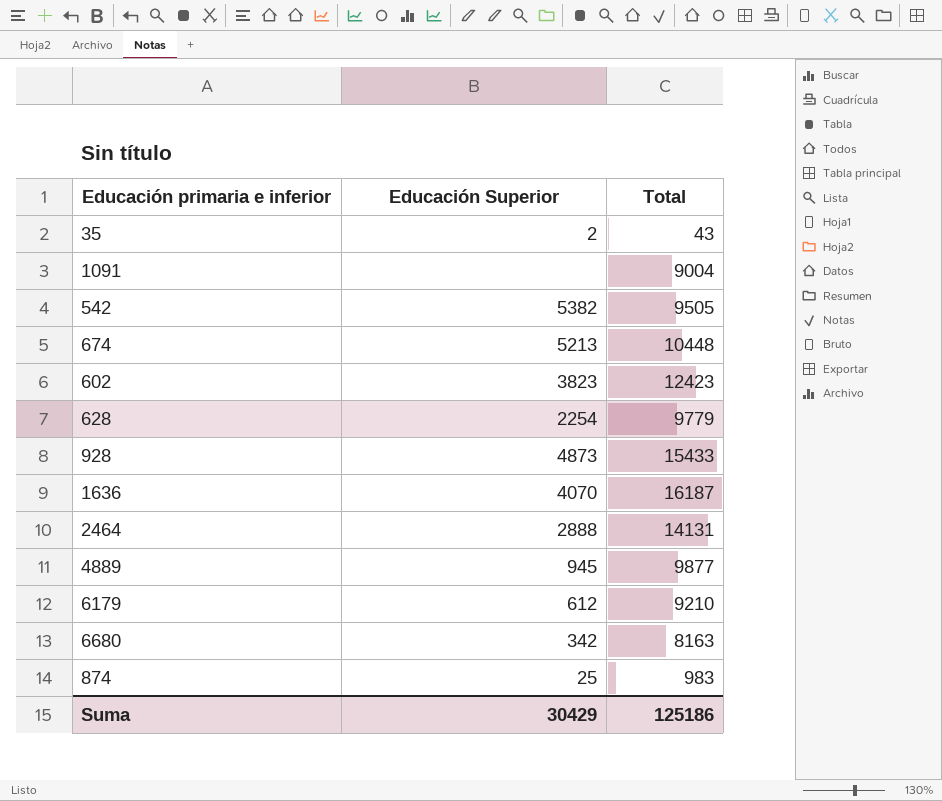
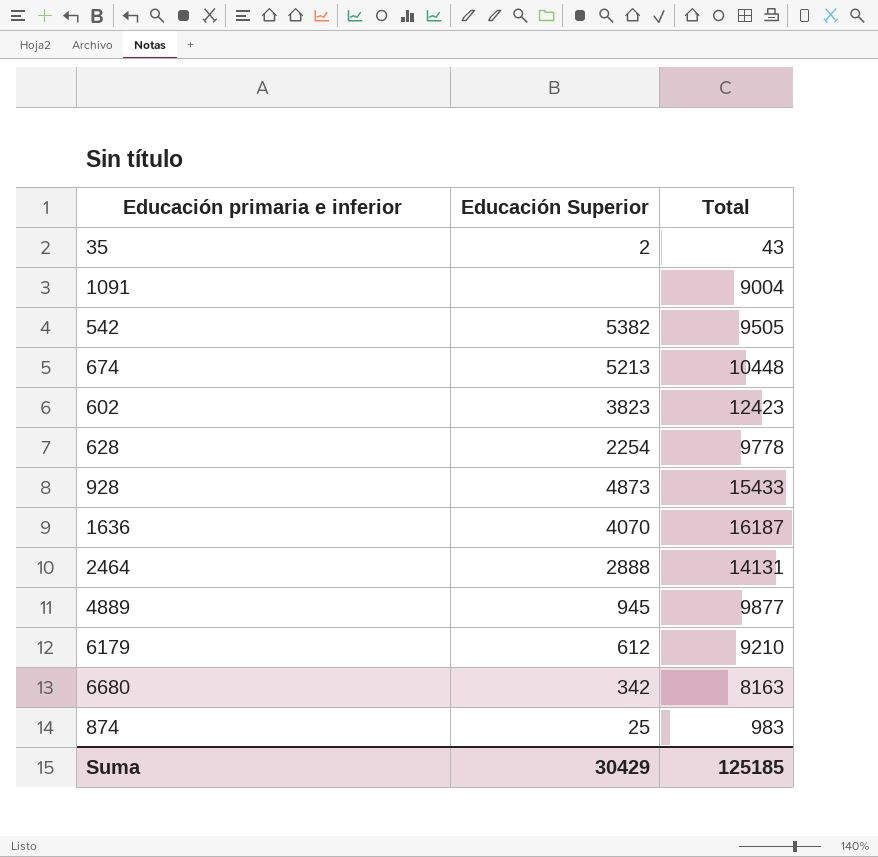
628 | Total: 9779 -> 9778
Suma | Total: 125186 -> 125185

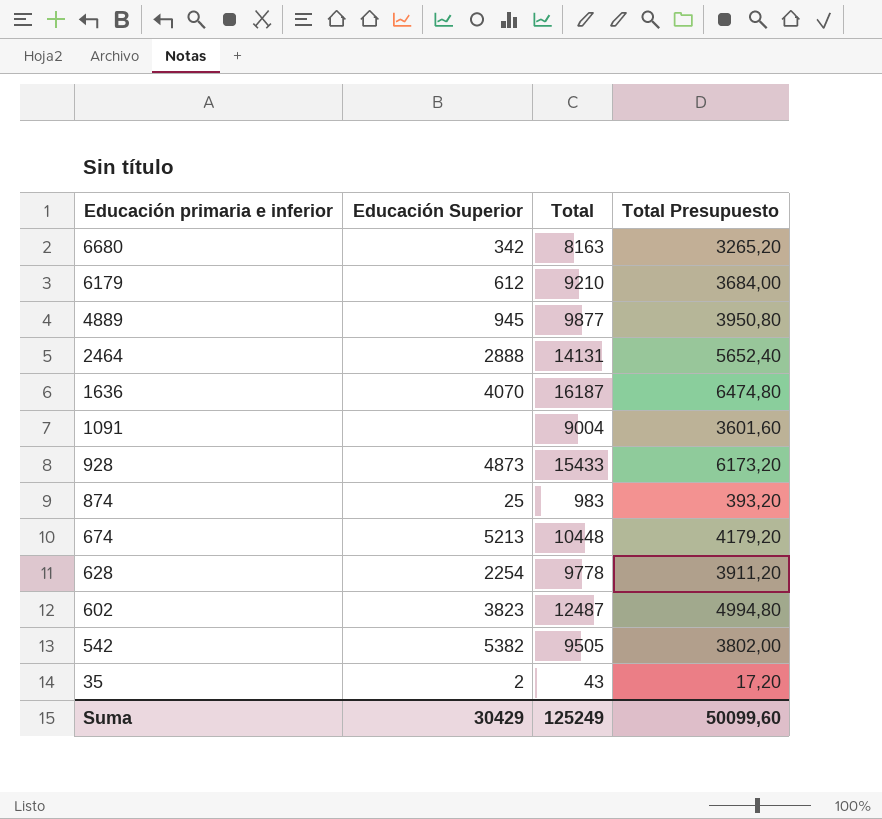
row order: none -> Educación primaria e inferior descending
column Total Presupuesto | formula: none -> [Total] * 0,4
602 | Total: 12423 -> 12487
Suma | Total: 125185 -> 125249

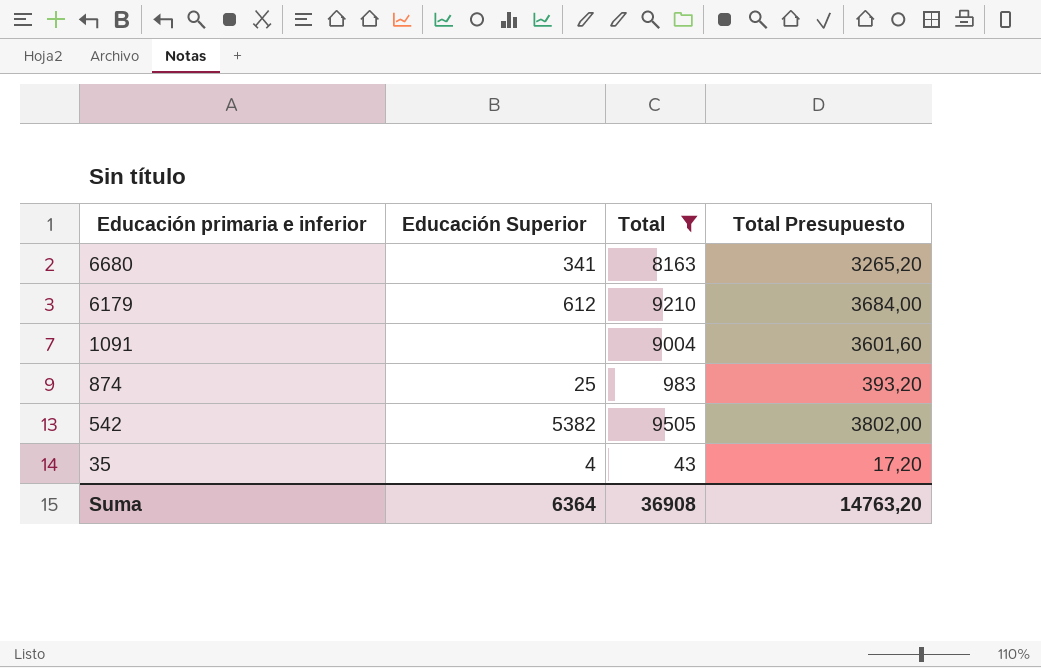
filter: none -> Total <= 9505
6680 | Educación Superior: 342 -> 341
35 | Educación Superior: 2 -> 4
Suma | Educación Superior: 30429 -> 6364
Suma | Total: 125249 -> 36908
Suma | Total Presupuesto: 50099,60 -> 14763,20

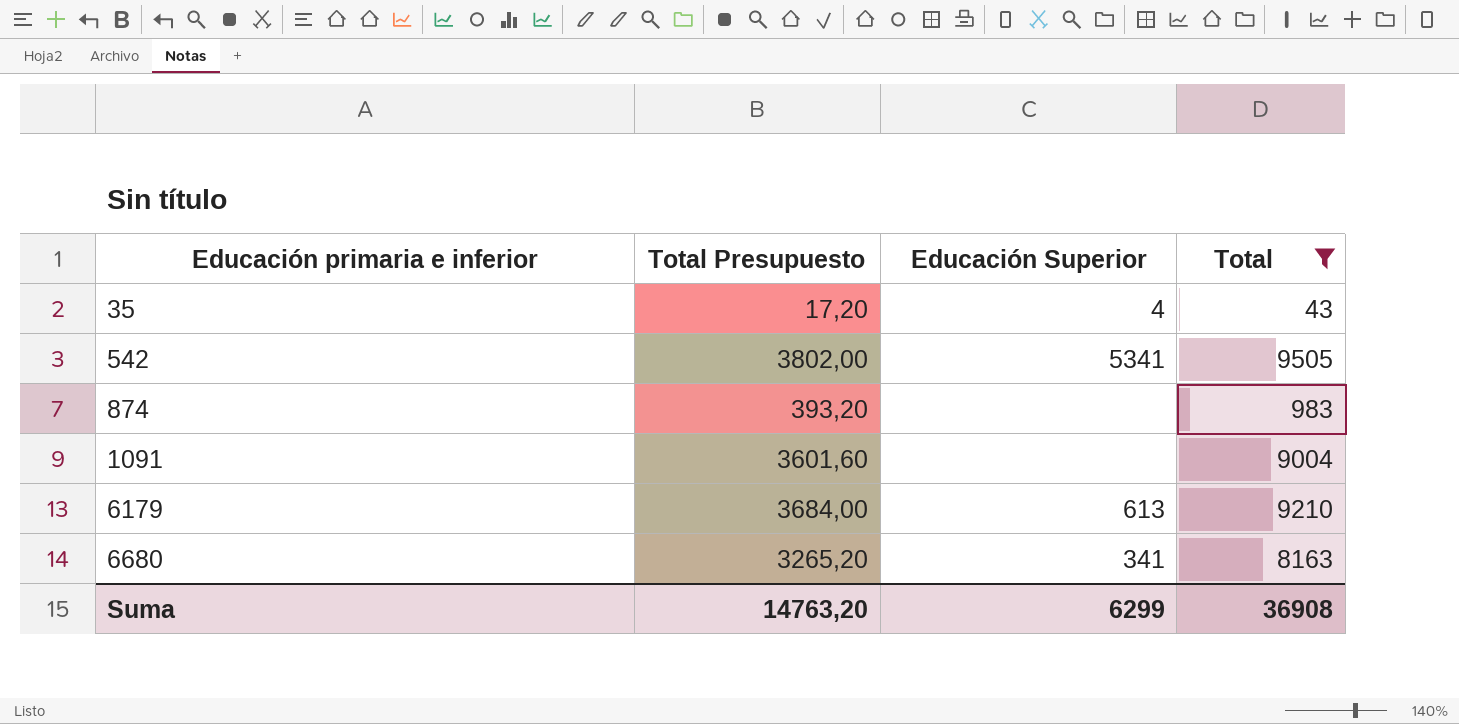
row order: Educación primaria e inferior descending -> Educación primaria e inferior ascending
column Total Presupuesto | position: 4 -> 2
542 | Educación Superior: 5382 -> 5341
874 | Educación Superior: 25 -> none
6179 | Educación Superior: 612 -> 613
Suma | Educación Superior: 6364 -> 6299

